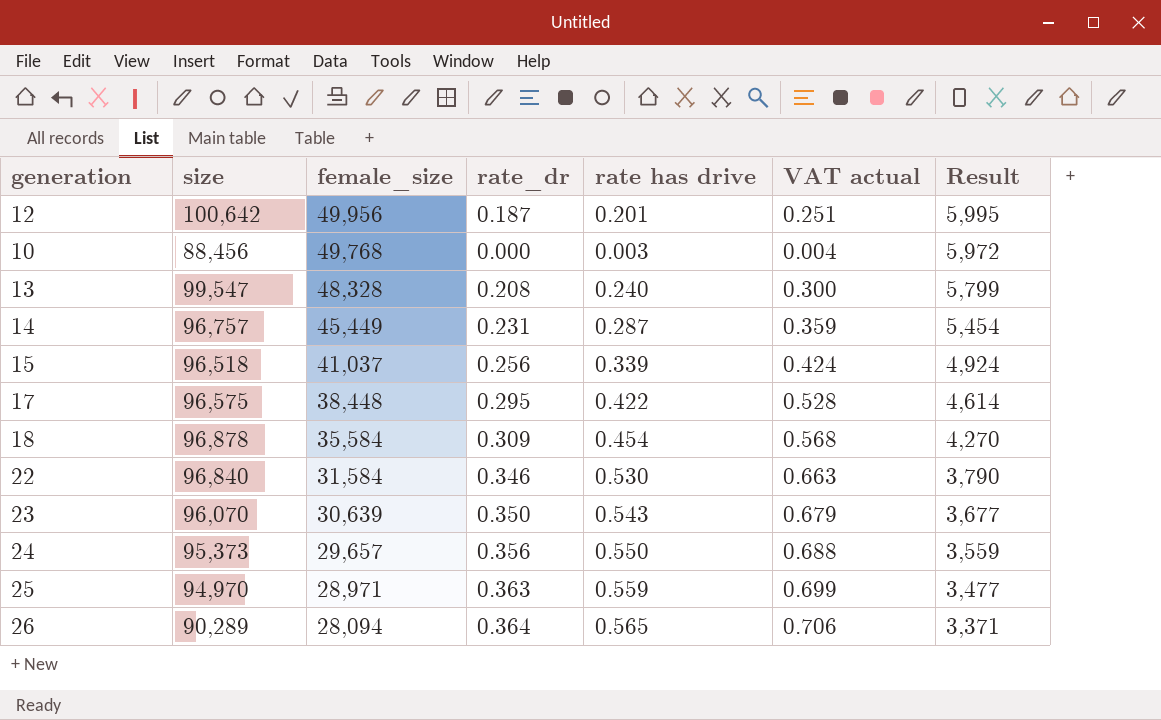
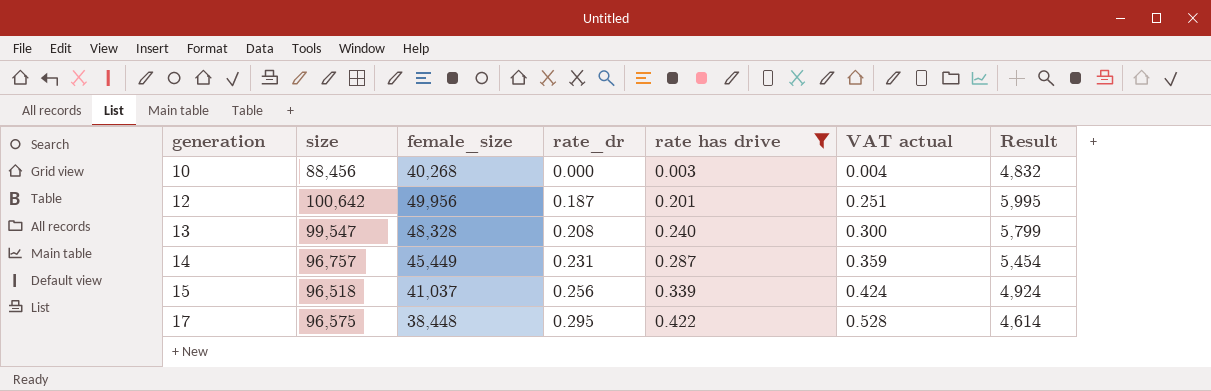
filter: none -> rate has drive <= 0.422
row order: female_size descending -> generation ascending
10 | female_size: 49,768 -> 40,268
10 | Result: 5,972 -> 4,832

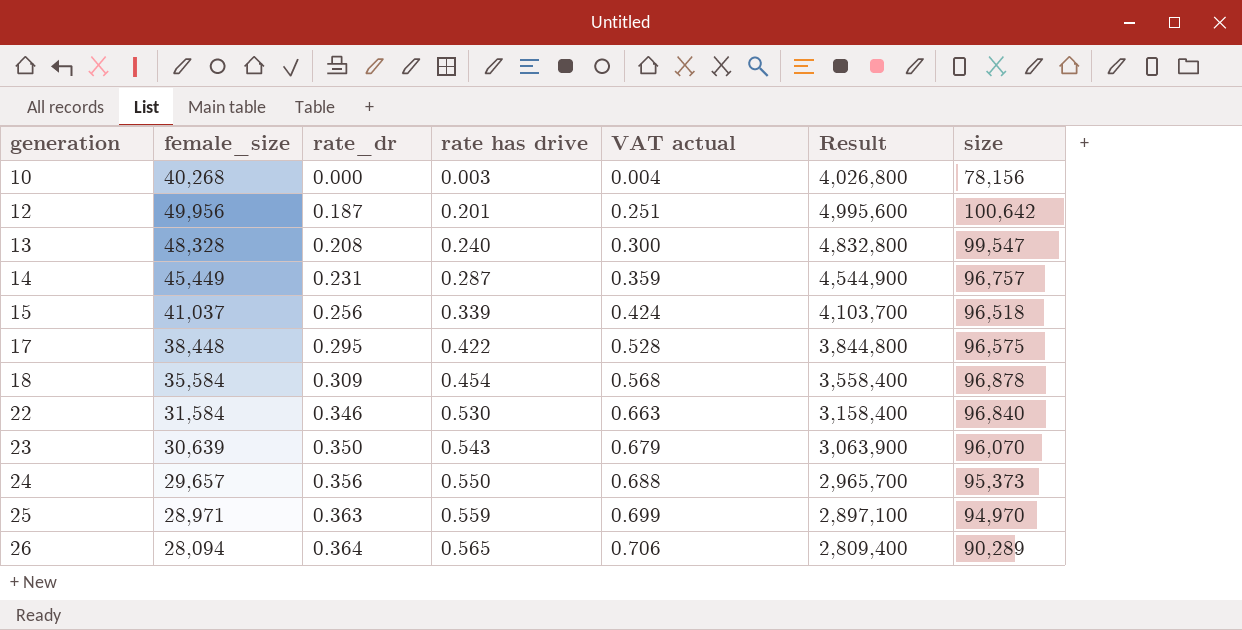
filter: rate has drive <= 0.422 -> none
column Result | formula: [female_size] * 0.12 -> [female_size] * 100
column size | position: 2 -> 7
10 | size: 88,456 -> 78,156

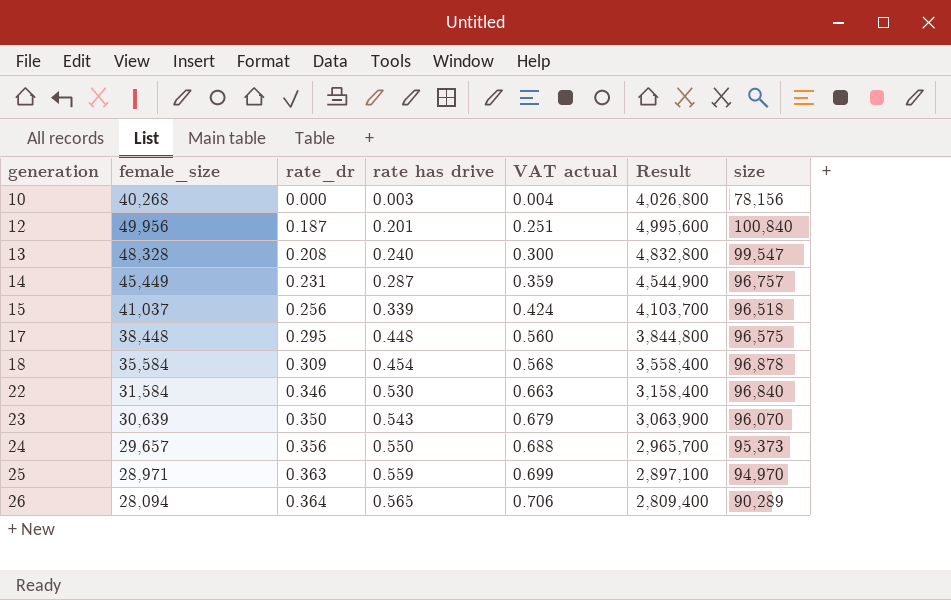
12 | size: 100,642 -> 100,840
17 | rate has drive: 0.422 -> 0.448
17 | VAT actual: 0.528 -> 0.560

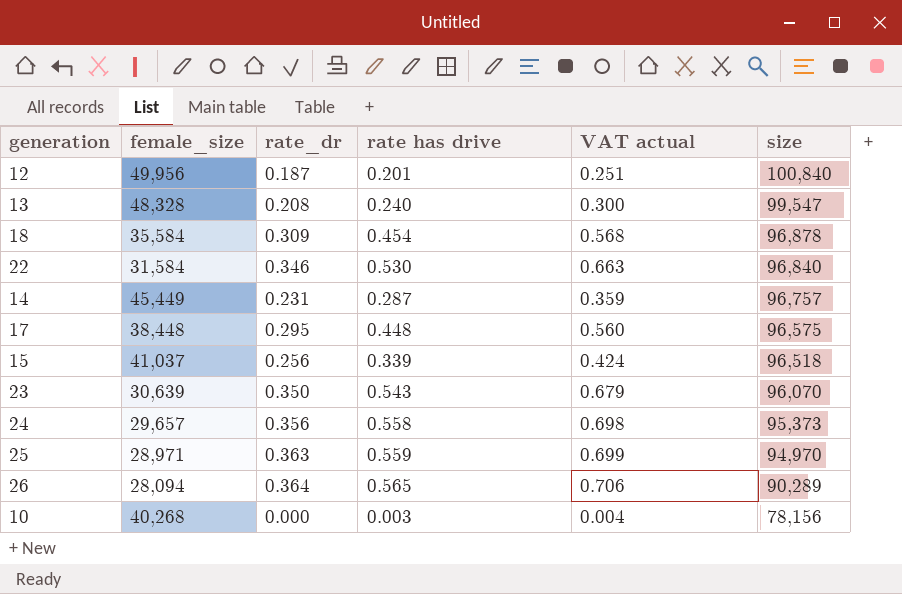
row order: generation ascending -> size descending
column Result | formula: [female_size] * 100 -> none
24 | rate has drive: 0.550 -> 0.558
24 | VAT actual: 0.688 -> 0.698

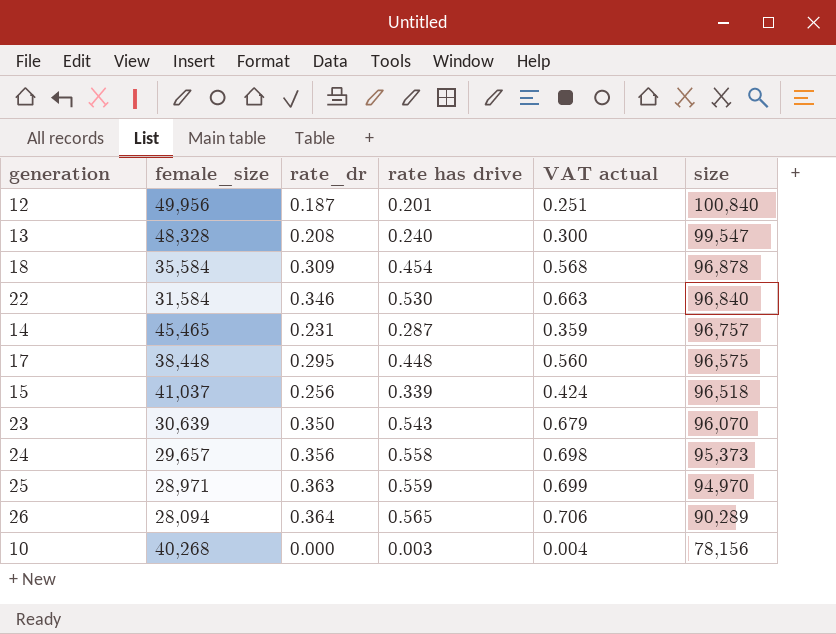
14 | female_size: 45,449 -> 45,465

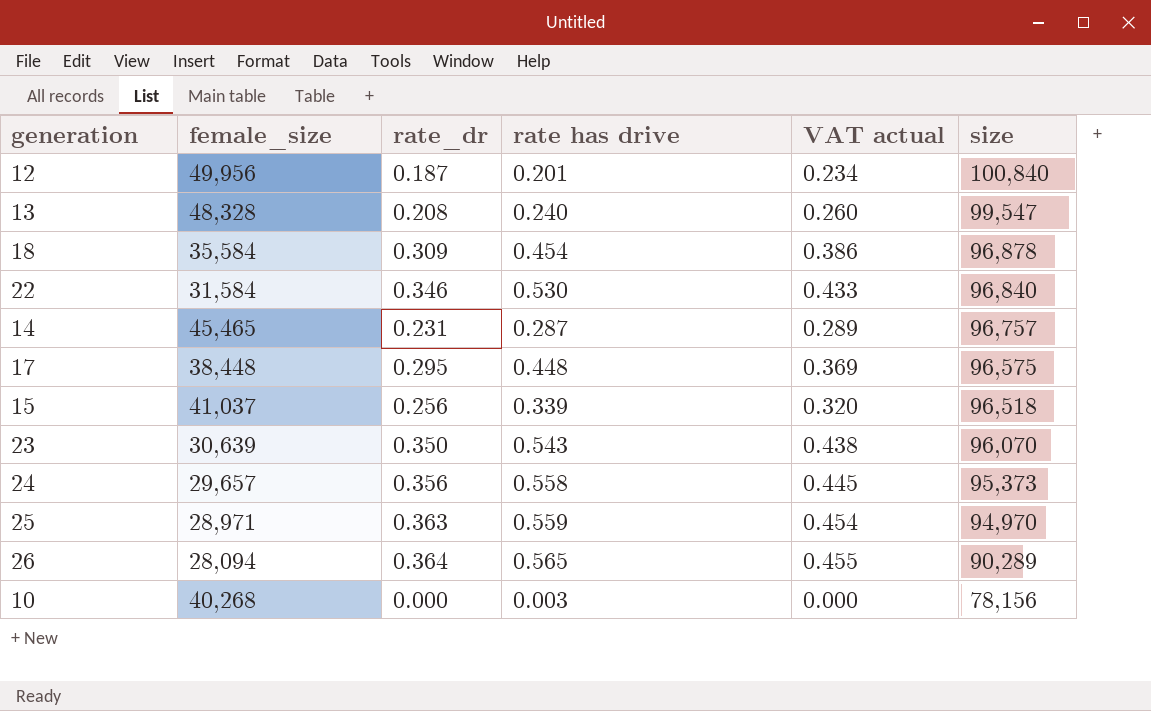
column VAT actual | formula: [rate has drive] * 1.25 -> [rate_dr] * 1.25

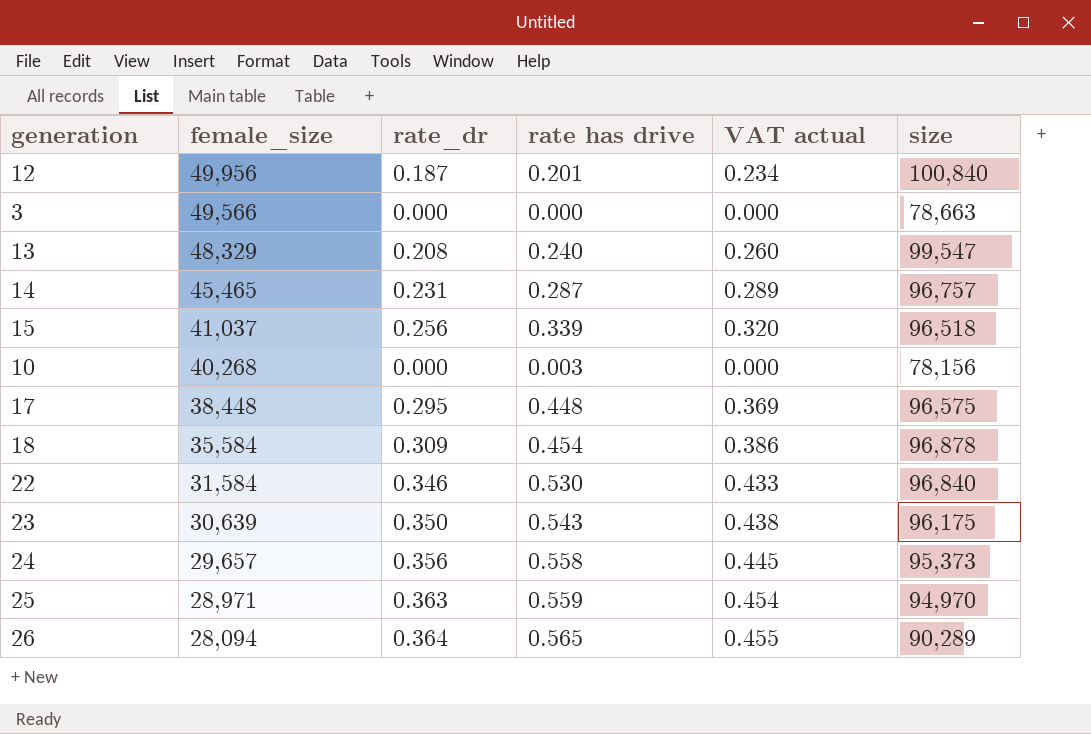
row order: size descending -> female_size descending
row 3: none -> 49,566 | 0.000 | 0.000 | 0.000 | 78,663
13 | female_size: 48,328 -> 48,329
23 | size: 96,070 -> 96,175

